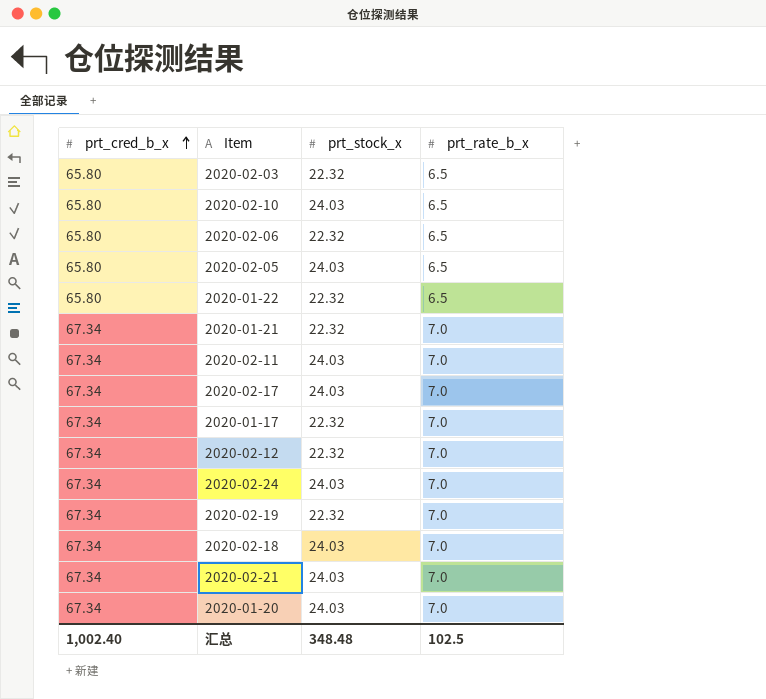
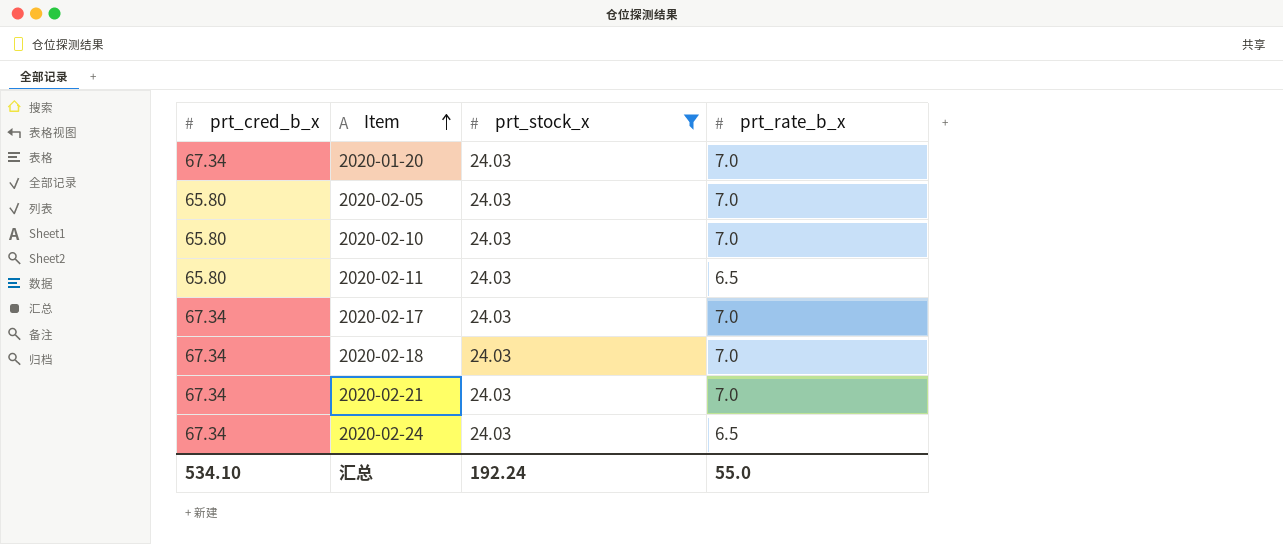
filter: none -> prt_stock_x = 24.03
row order: prt_cred_b_x ascending -> Item ascending
2020-02-05 | prt_rate_b_x: 6.5 -> 7.0
2020-02-10 | prt_rate_b_x: 6.5 -> 7.0
2020-02-11 | prt_cred_b_x: 67.34 -> 65.80
2020-02-11 | prt_rate_b_x: 7.0 -> 6.5
2020-02-24 | prt_rate_b_x: 7.0 -> 6.5
汇总 | prt_cred_b_x: 1,002.40 -> 534.10
汇总 | prt_stock_x: 348.48 -> 192.24
汇总 | prt_rate_b_x: 102.5 -> 55.0

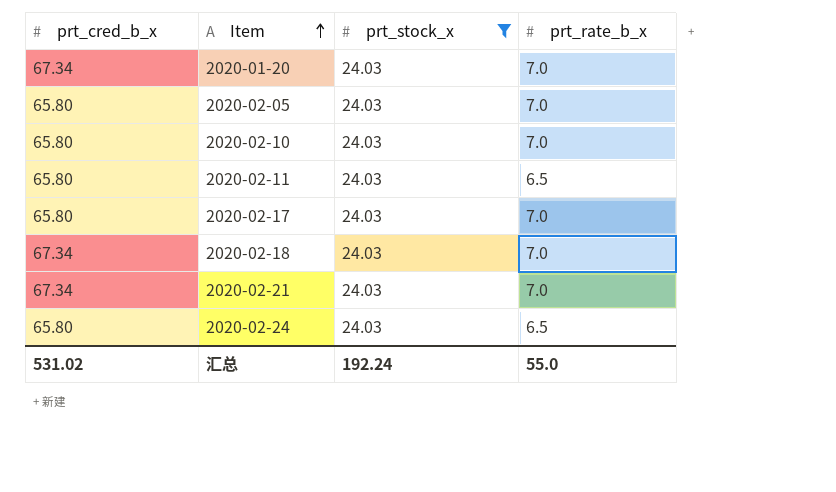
2020-02-17 | prt_cred_b_x: 67.34 -> 65.80
2020-02-24 | prt_cred_b_x: 67.34 -> 65.80
汇总 | prt_cred_b_x: 534.10 -> 531.02

